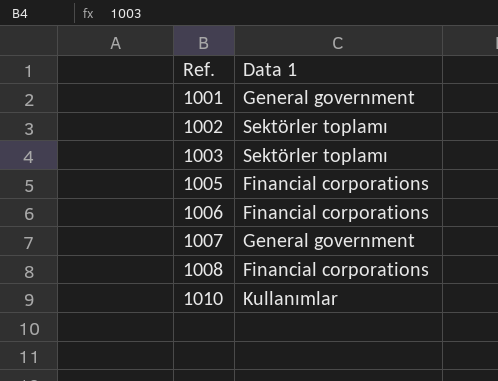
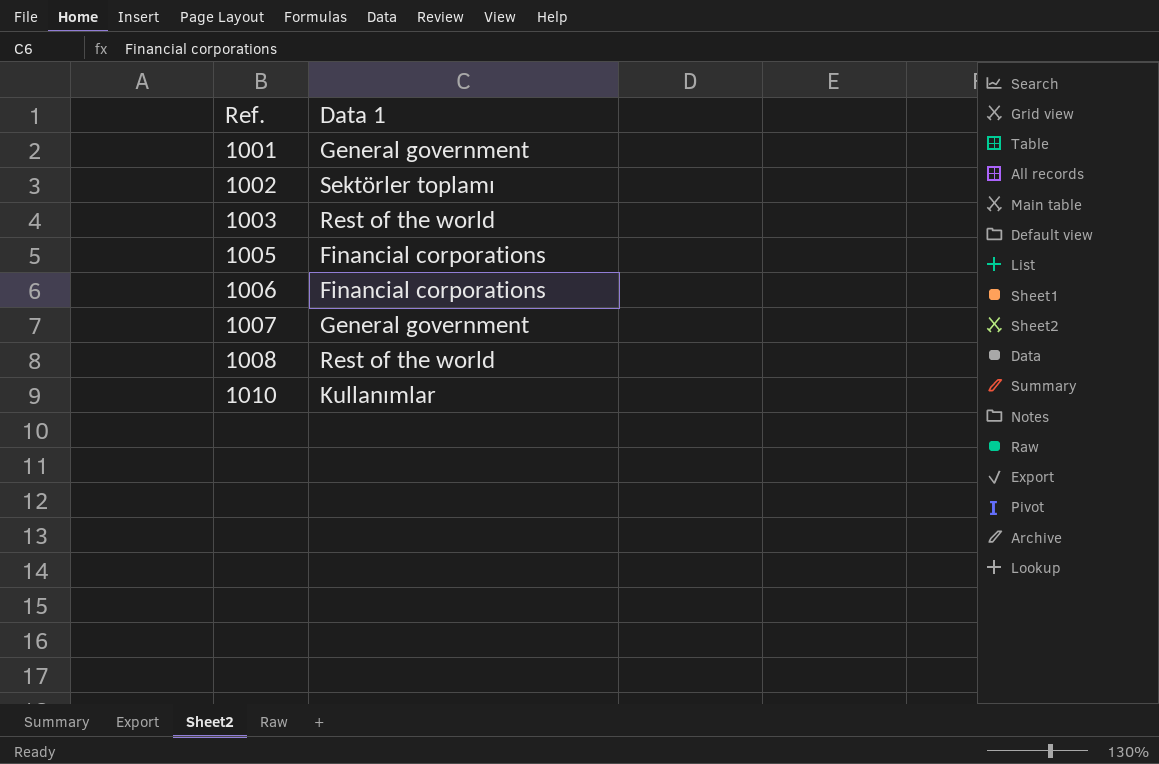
1003 | Data 1: Sektörler toplamı -> Rest of the world
1008 | Data 1: Financial corporations -> Rest of the world

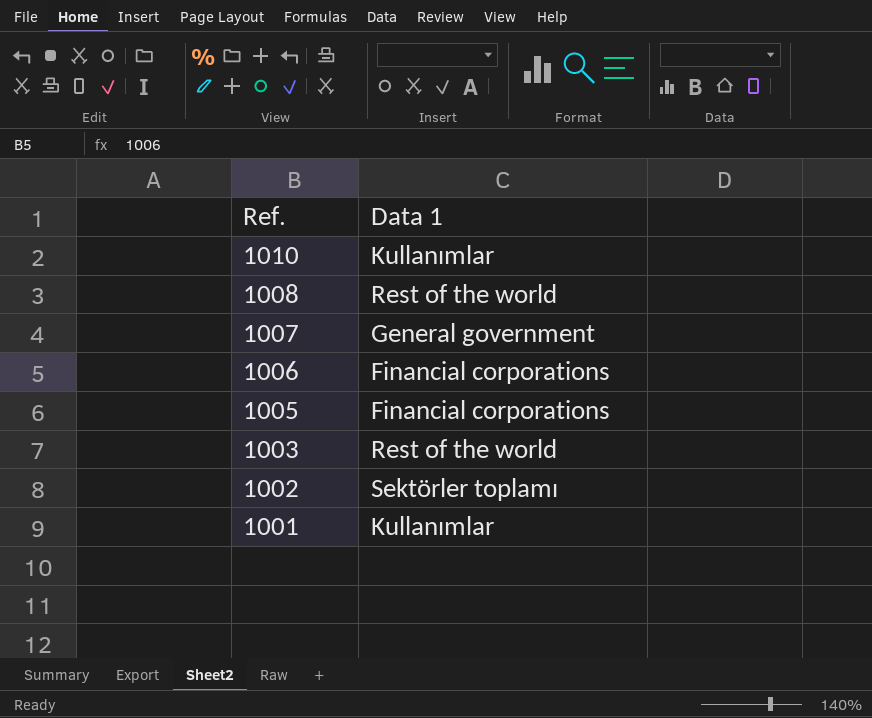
row order: Ref. ascending -> Ref. descending
1001 | Data 1: General government -> Kullanımlar

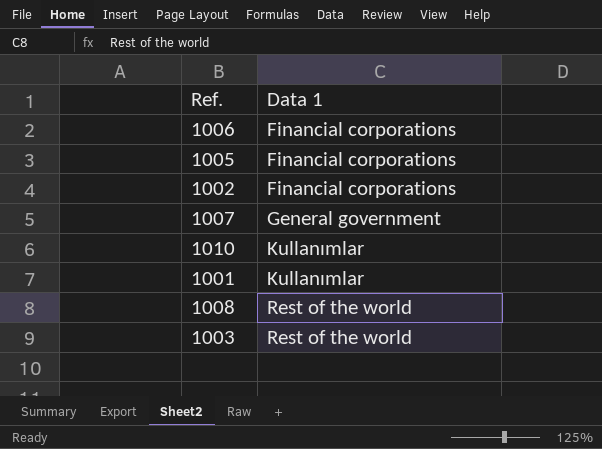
row order: Ref. descending -> Data 1 ascending
1002 | Data 1: Sektörler toplamı -> Financial corporations

